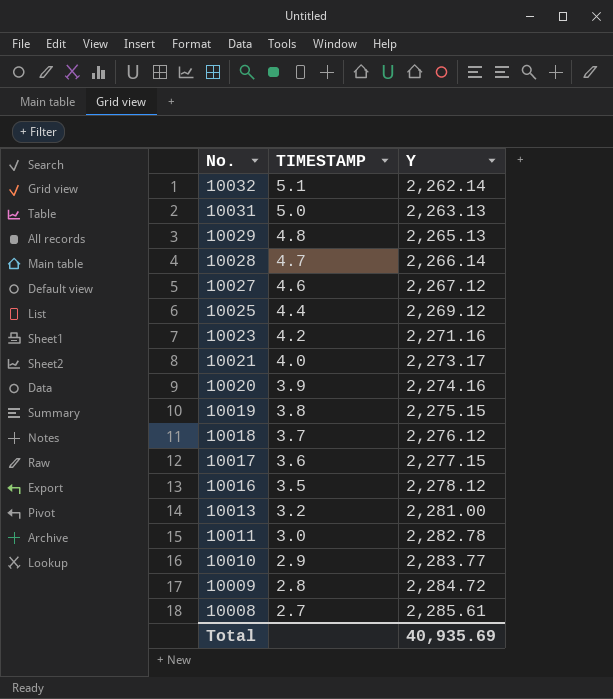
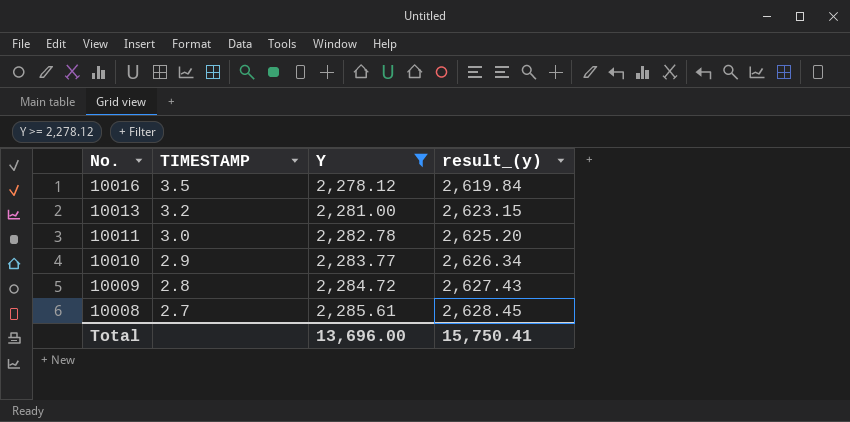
filter: none -> Y >= 2,278.12
column result_(y) | formula: none -> [Y] * 1.15
Total | Y: 40,935.69 -> 13,696.00

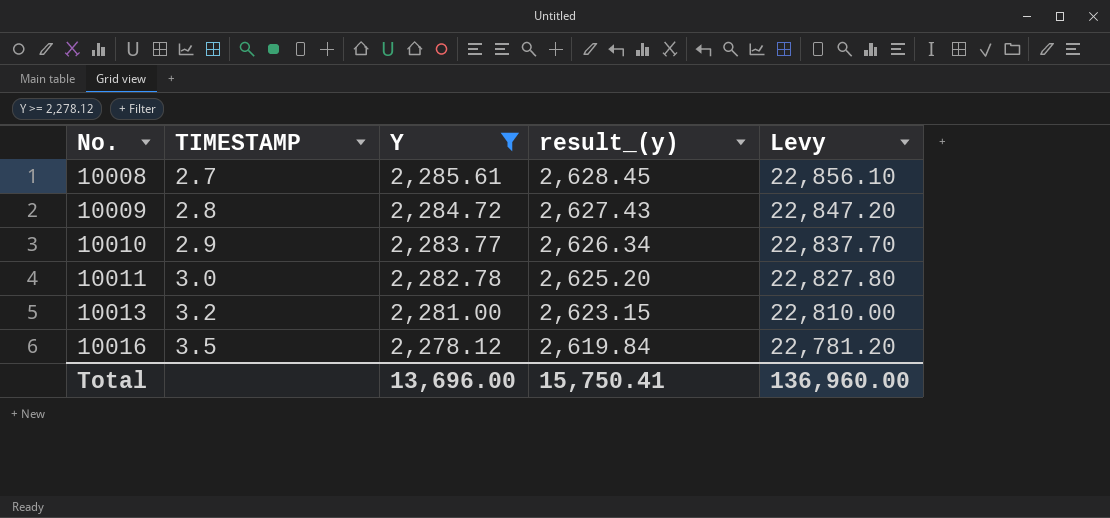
row order: No. descending -> No. ascending
column Levy | formula: none -> [Y] * 10

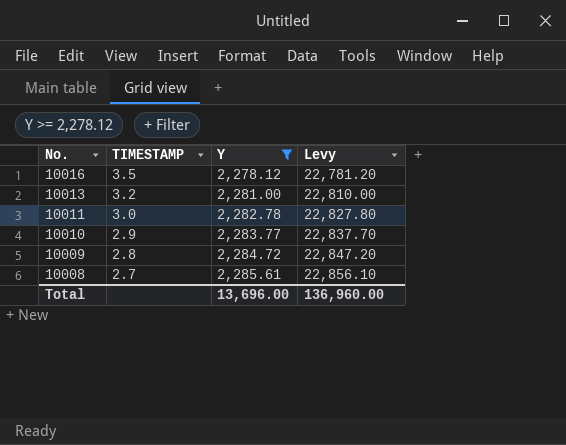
row order: No. ascending -> No. descending
column result_(y) | formula: [Y] * 1.15 -> none

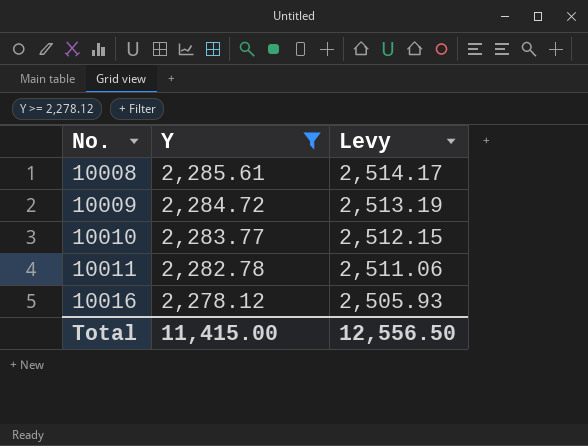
row order: No. descending -> No. ascending
column TIMESTAMP | position: 2 -> none
column Levy | formula: [Y] * 10 -> [Y] * 1.1
row 10013: 3.2 | 2,281.00 | 22,810.00 -> none
Total | Y: 13,696.00 -> 11,415.00
Total | Levy: 136,960.00 -> 12,556.50

